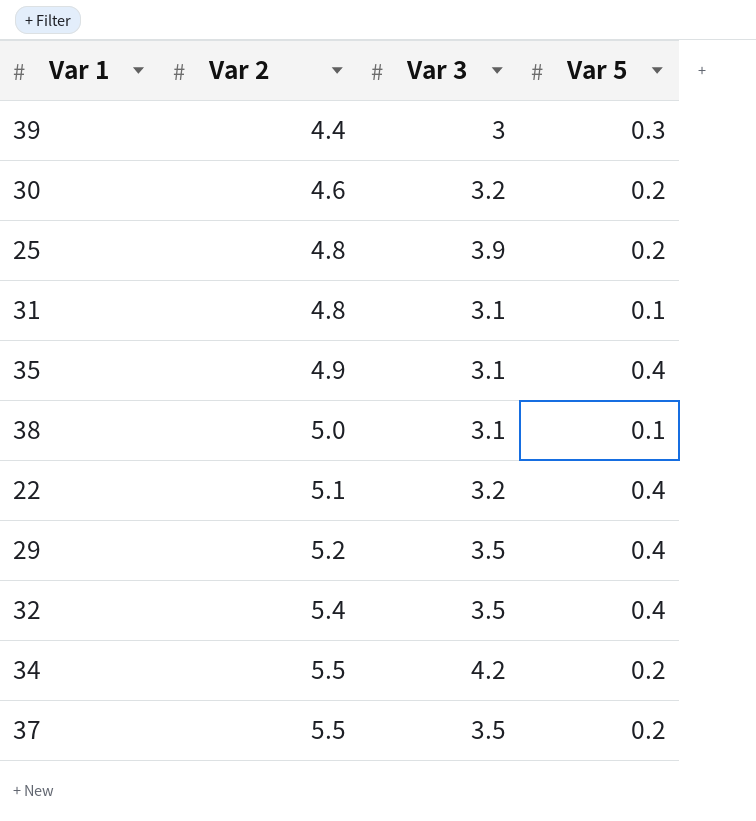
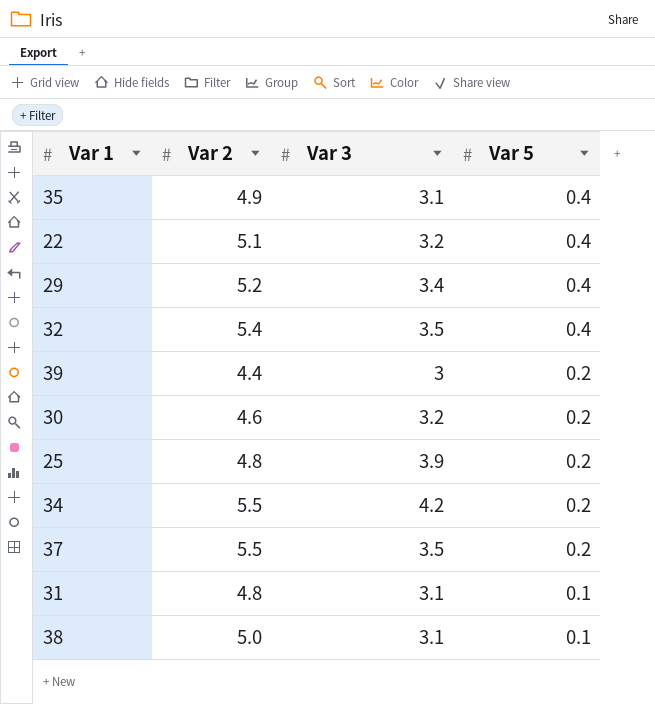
row order: Var 2 ascending -> Var 5 descending
29 | Var 3: 3.5 -> 3.4
39 | Var 5: 0.3 -> 0.2

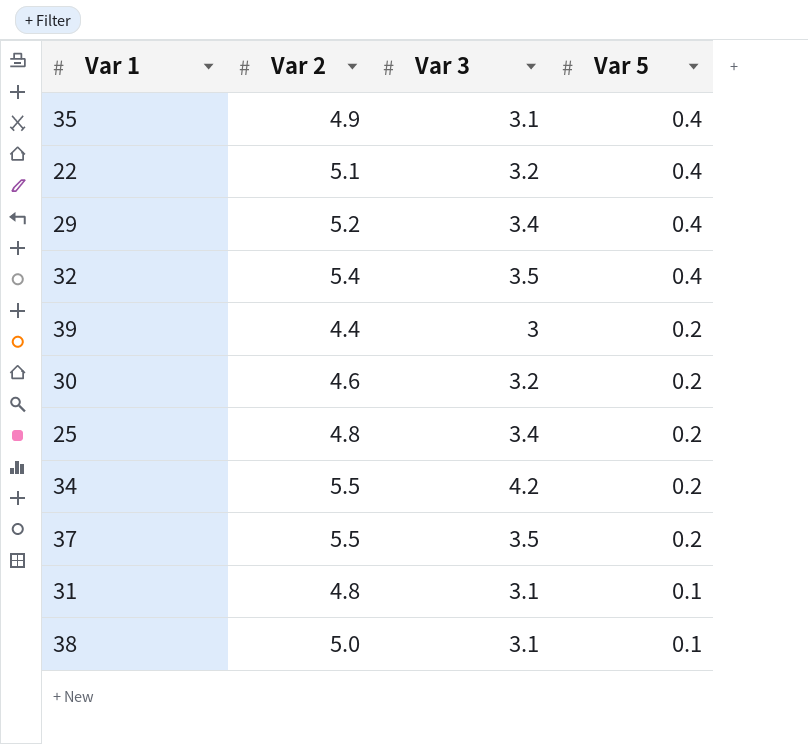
25 | Var 3: 3.9 -> 3.4

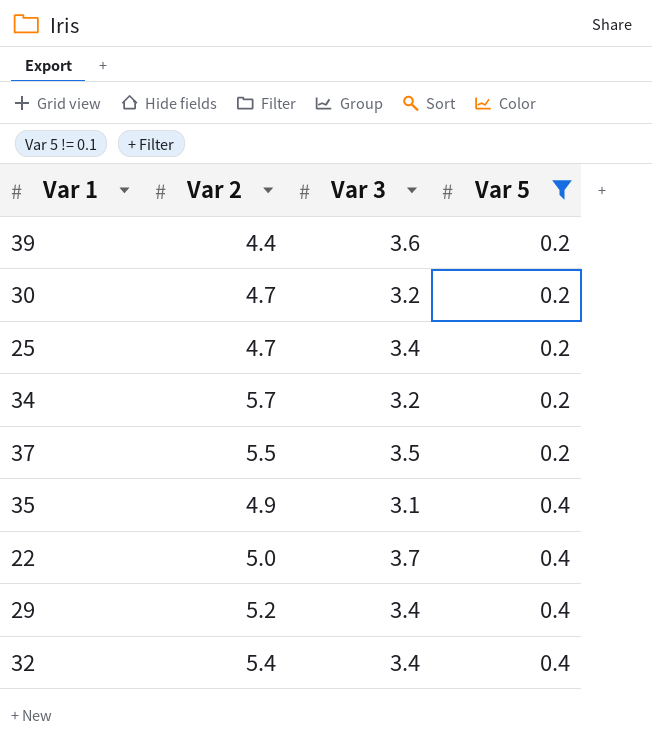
filter: none -> Var 5 != 0.1
row order: Var 5 descending -> Var 5 ascending
39 | Var 3: 3 -> 3.6
30 | Var 2: 4.6 -> 4.7
25 | Var 2: 4.8 -> 4.7
34 | Var 2: 5.5 -> 5.7
34 | Var 3: 4.2 -> 3.2
22 | Var 2: 5.1 -> 5.0
22 | Var 3: 3.2 -> 3.7
32 | Var 3: 3.5 -> 3.4

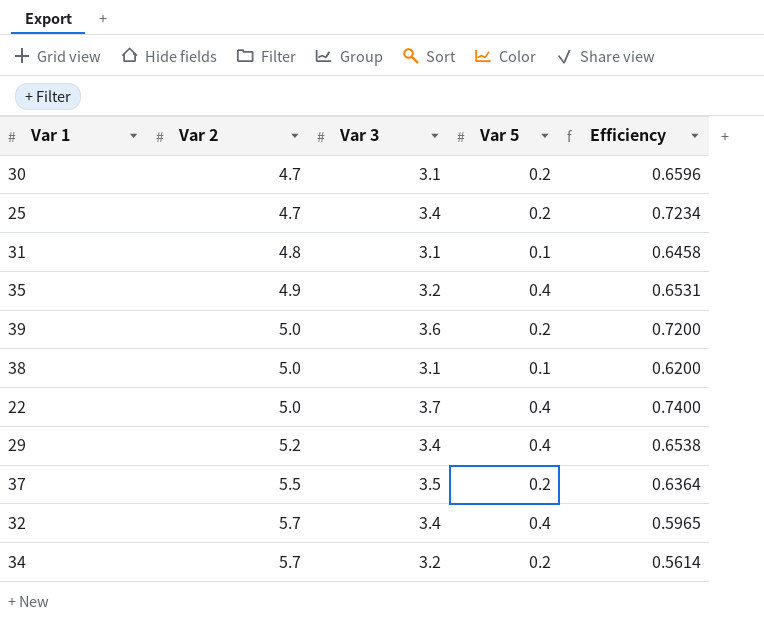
filter: Var 5 != 0.1 -> none
row order: Var 5 ascending -> Var 2 ascending
column Efficiency | formula: none -> [Var 3] / [Var 2]
30 | Var 3: 3.2 -> 3.1
35 | Var 3: 3.1 -> 3.2
39 | Var 2: 4.4 -> 5.0
32 | Var 2: 5.4 -> 5.7

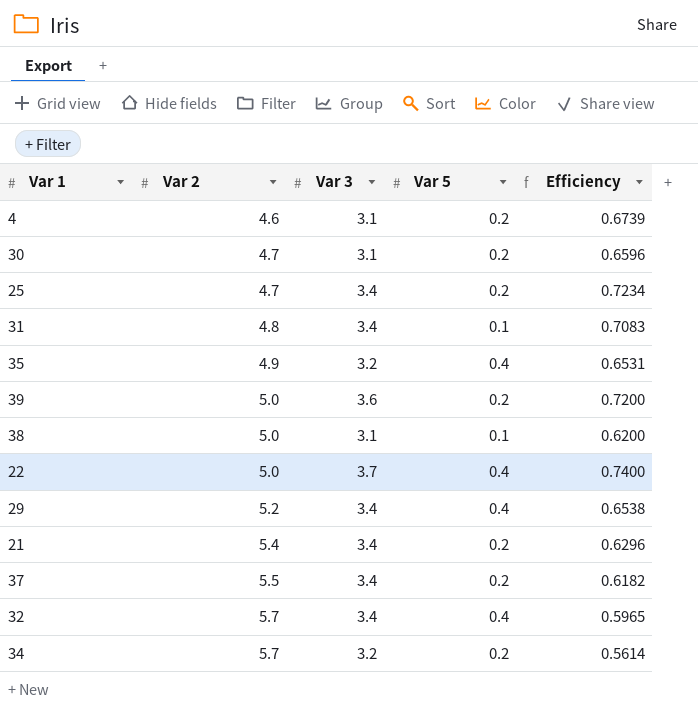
row 4: none -> 4.6 | 3.1 | 0.2 | 0.6739
31 | Var 3: 3.1 -> 3.4
31 | Efficiency: 0.6458 -> 0.7083
row 21: none -> 5.4 | 3.4 | 0.2 | 0.6296
37 | Var 3: 3.5 -> 3.4
37 | Efficiency: 0.6364 -> 0.6182

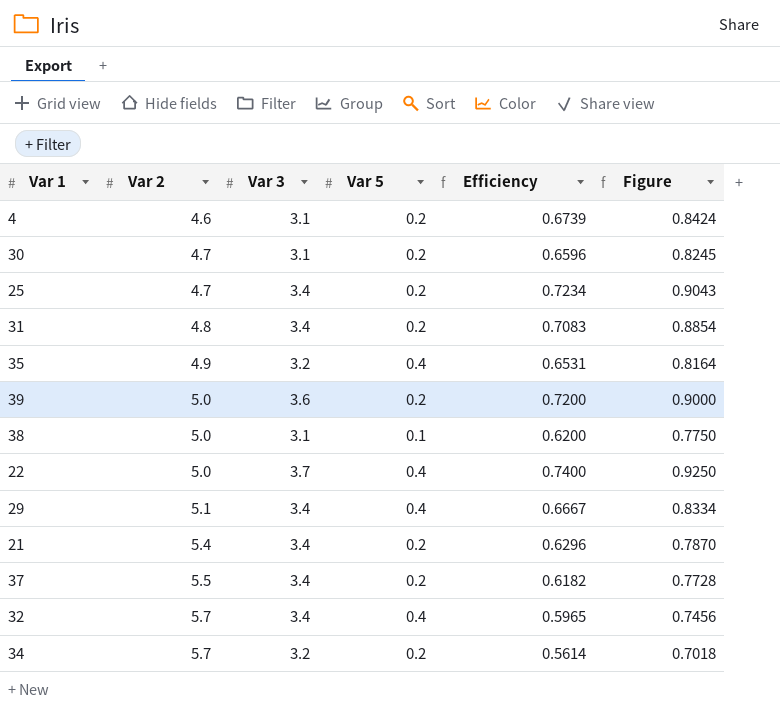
column Figure | formula: none -> [Efficiency] * 1.25
31 | Var 5: 0.1 -> 0.2
29 | Var 2: 5.2 -> 5.1
29 | Efficiency: 0.6538 -> 0.6667

